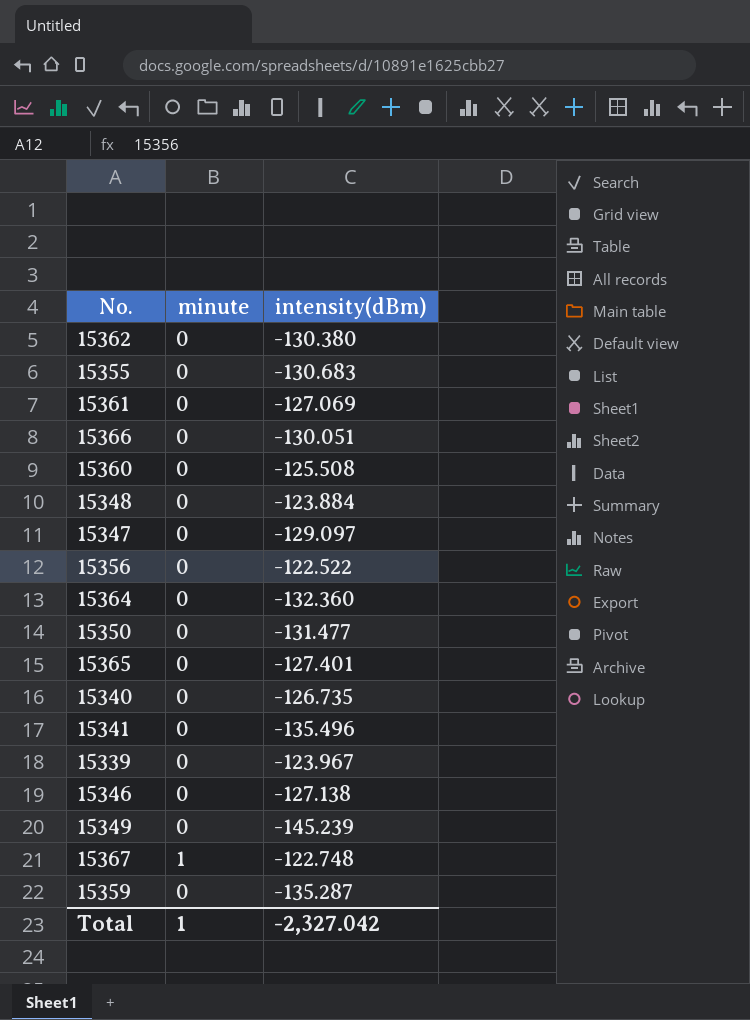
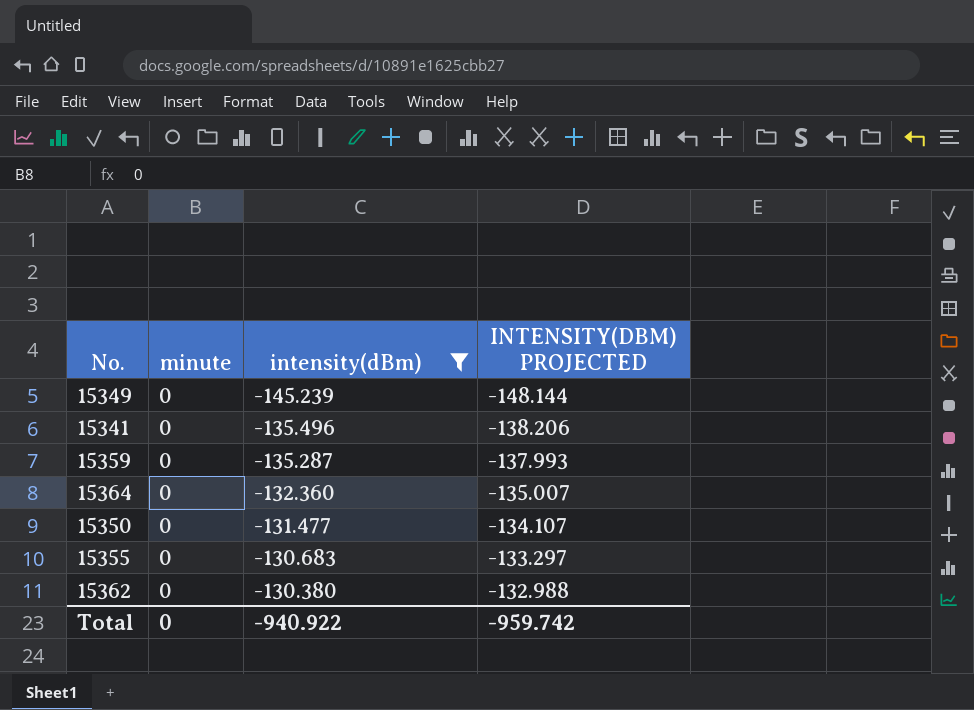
filter: none -> intensity(dBm) <= -130.380
row order: none -> intensity(dBm) ascending
column INTENSITY(DBM) PROJECTED | formula: none -> [intensity(dBm)] * 1.02
Total | minute: 1 -> 0
Total | intensity(dBm): -2,327.042 -> -940.922

